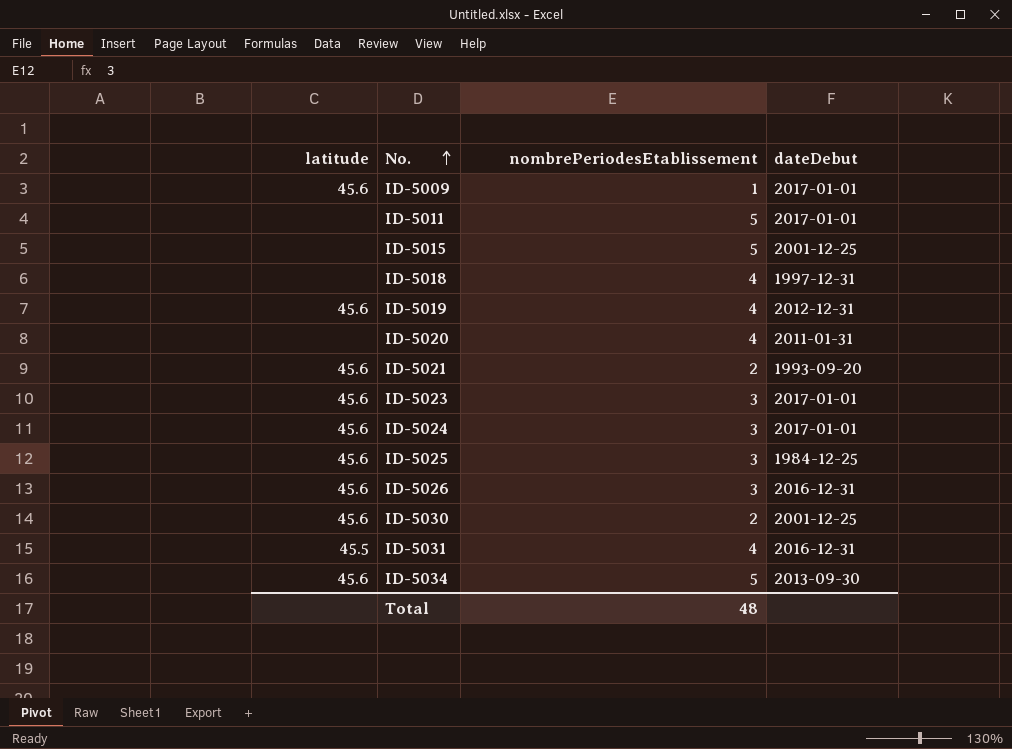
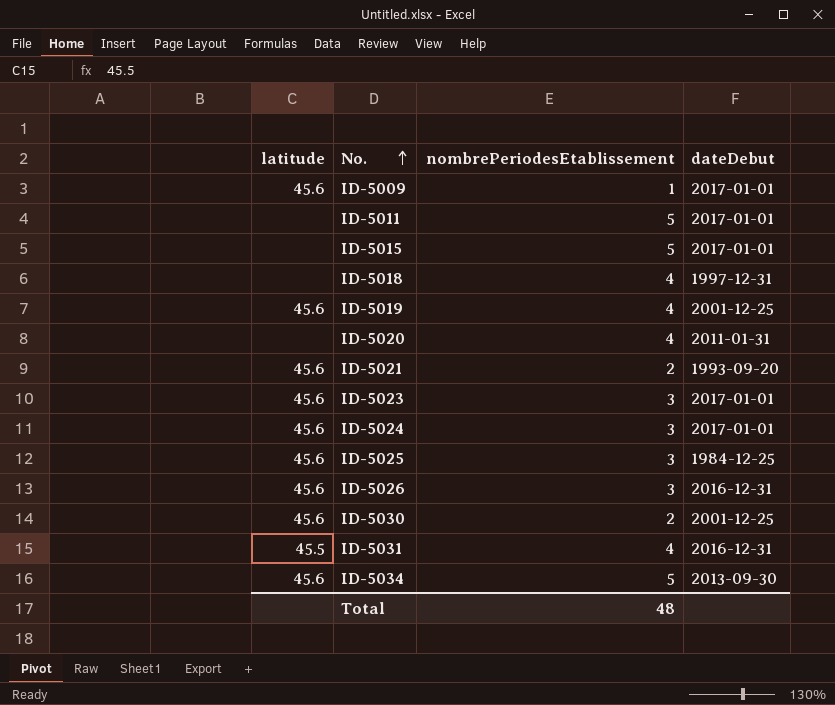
ID-5015 | dateDebut: 2001-12-25 -> 2017-01-01
ID-5019 | dateDebut: 2012-12-31 -> 2001-12-25

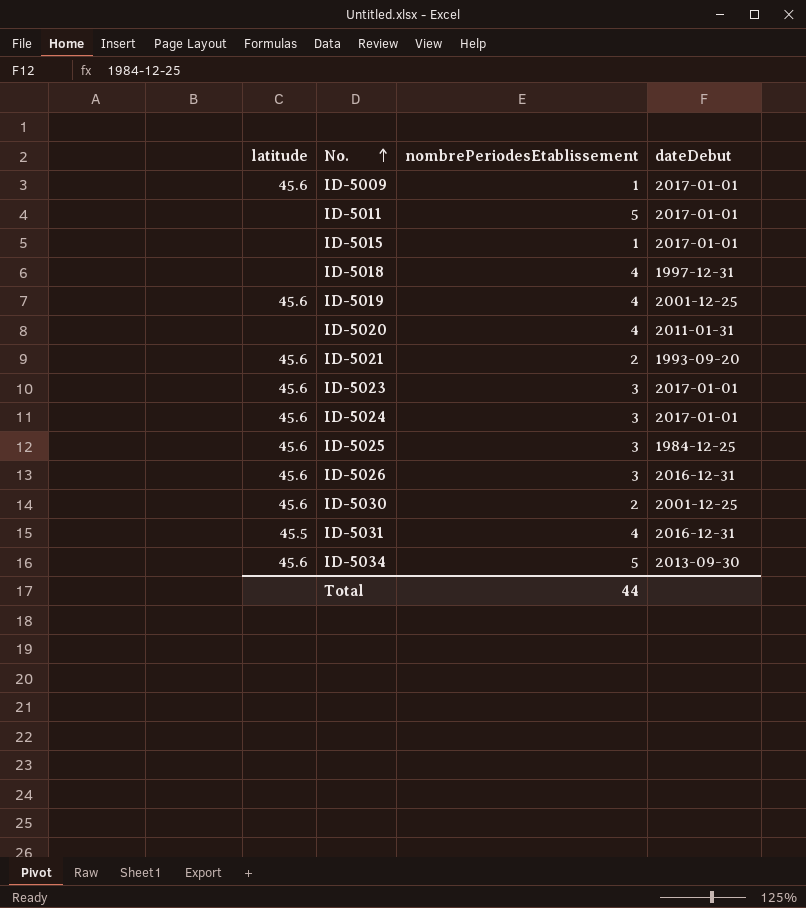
ID-5015 | nombrePeriodesEtablissement: 5 -> 1
Total | nombrePeriodesEtablissement: 48 -> 44

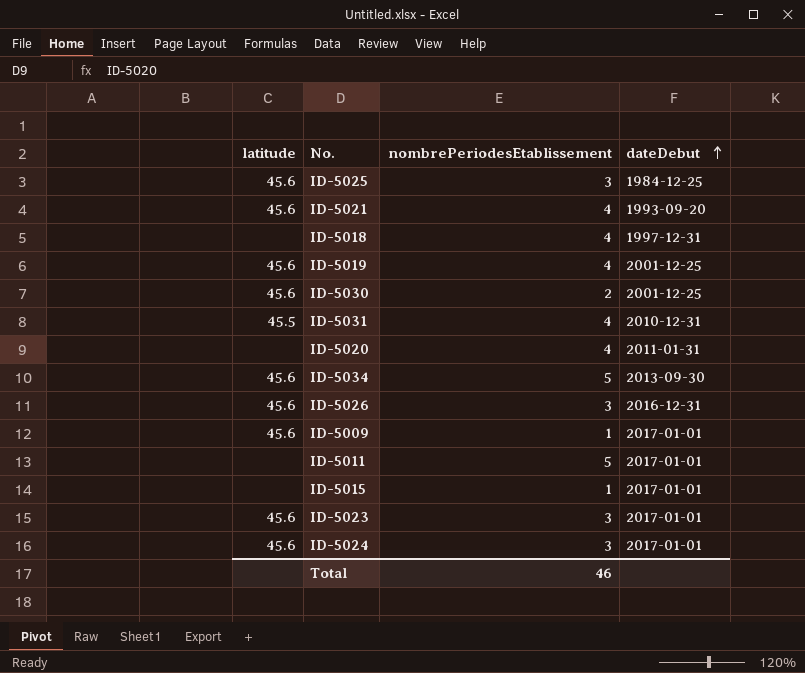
row order: No. ascending -> dateDebut ascending
ID-5021 | nombrePeriodesEtablissement: 2 -> 4
ID-5031 | dateDebut: 2016-12-31 -> 2010-12-31
Total | nombrePeriodesEtablissement: 44 -> 46

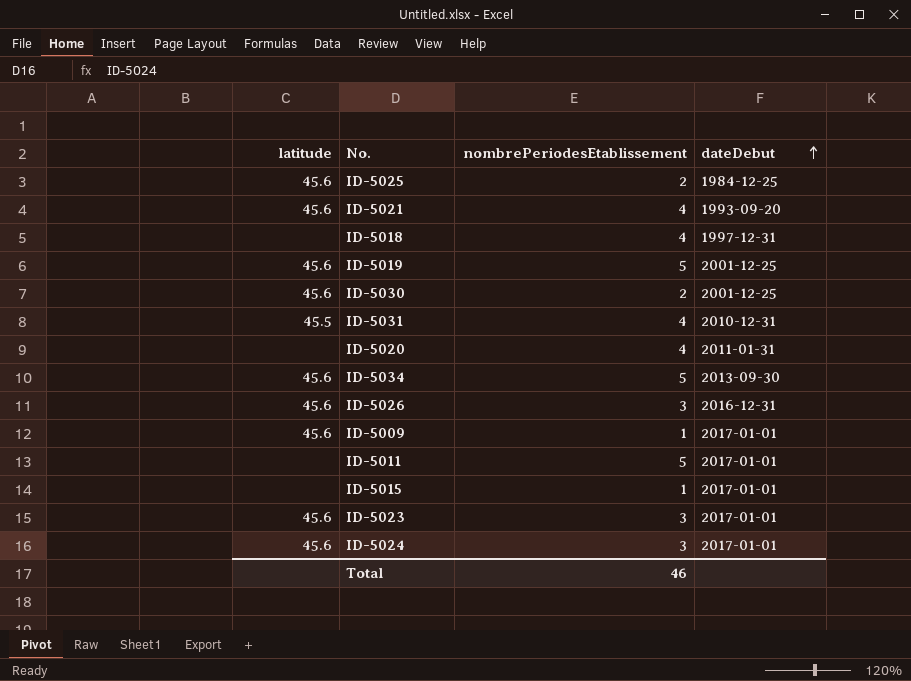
ID-5025 | nombrePeriodesEtablissement: 3 -> 2
ID-5019 | nombrePeriodesEtablissement: 4 -> 5

